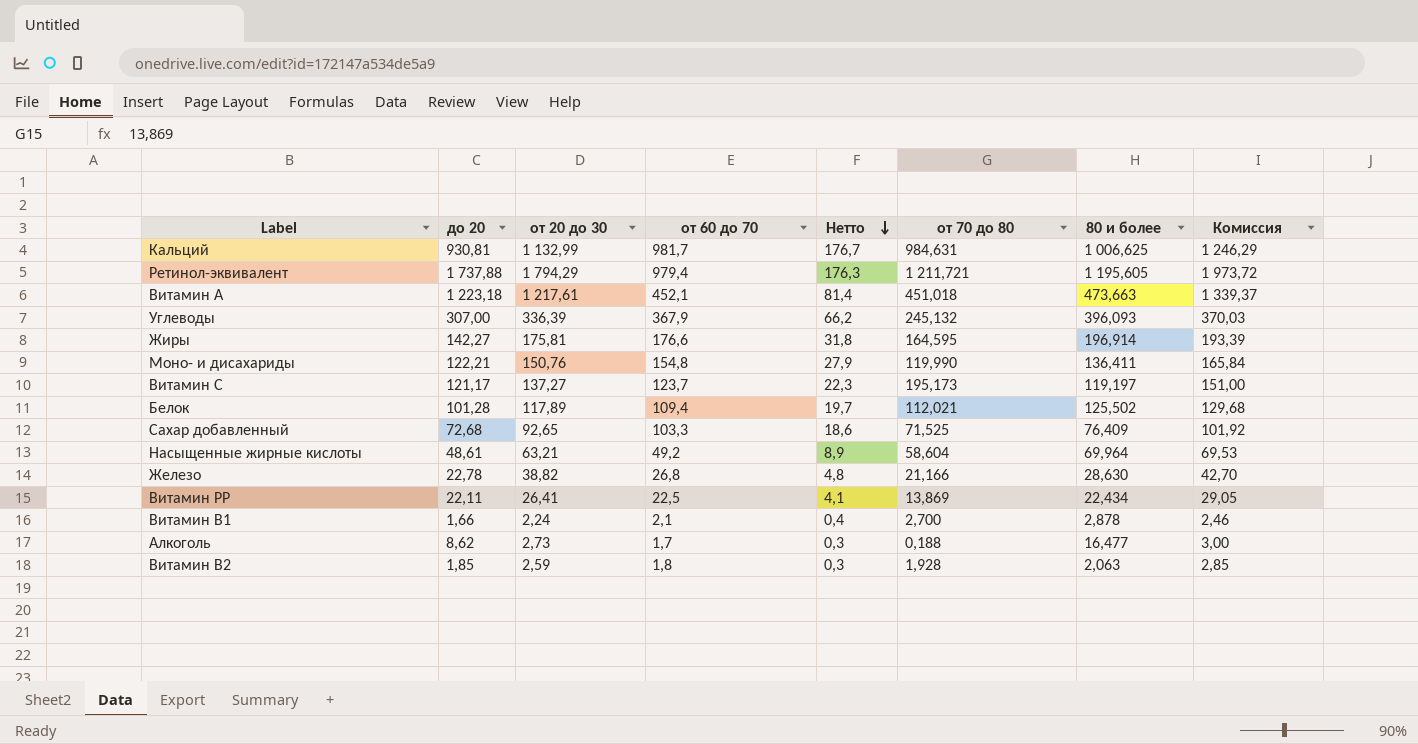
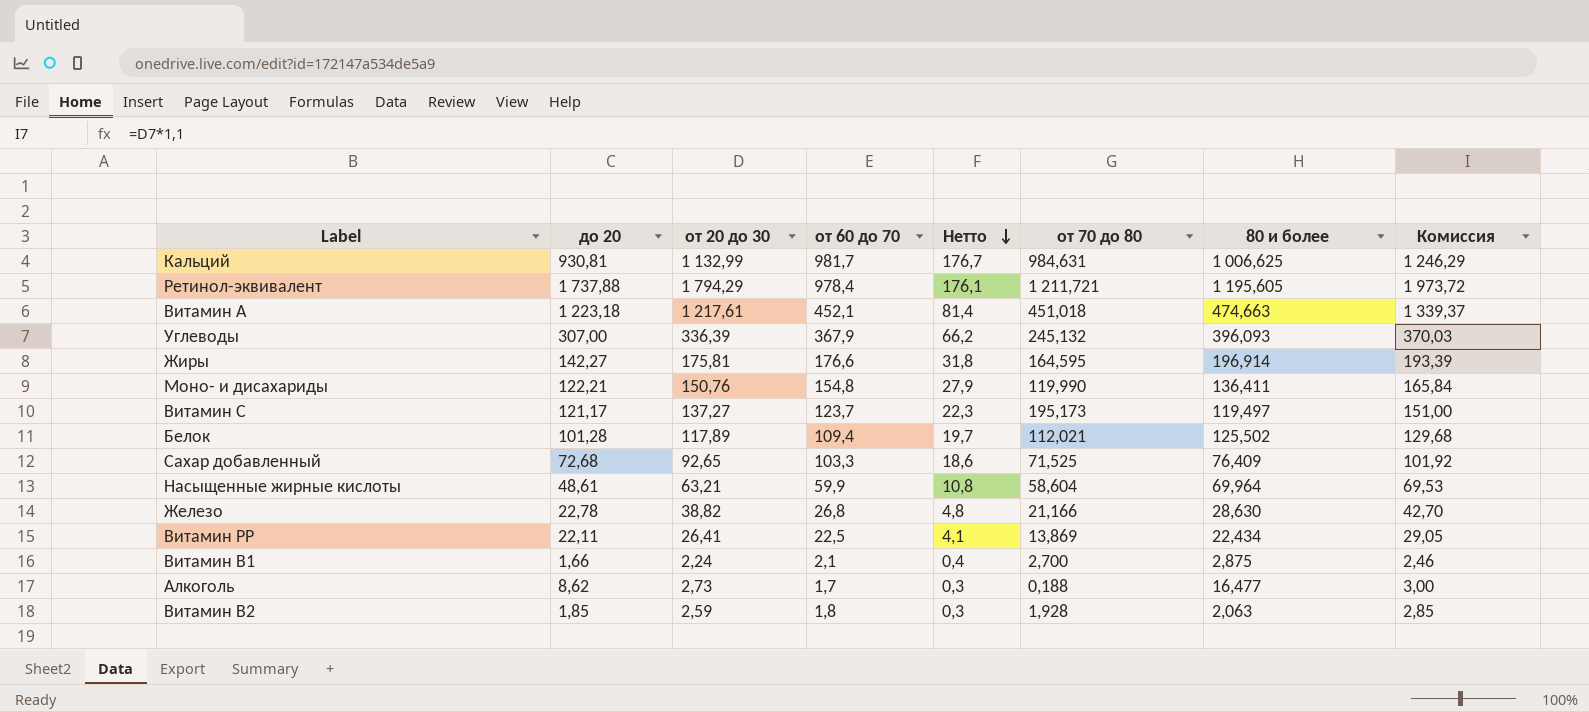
Ретинол-эквивалент | от 60 до 70: 979,4 -> 978,4
Ретинол-эквивалент | Нетто: 176,3 -> 176,1
Витамин А | 80 и более: 473,663 -> 474,663
Витамин С | 80 и более: 119,197 -> 119,497
Насыщенные жирные кислоты | от 60 до 70: 49,2 -> 59,9
Насыщенные жирные кислоты | Нетто: 8,9 -> 10,8
Витамин В1 | 80 и более: 2,878 -> 2,875

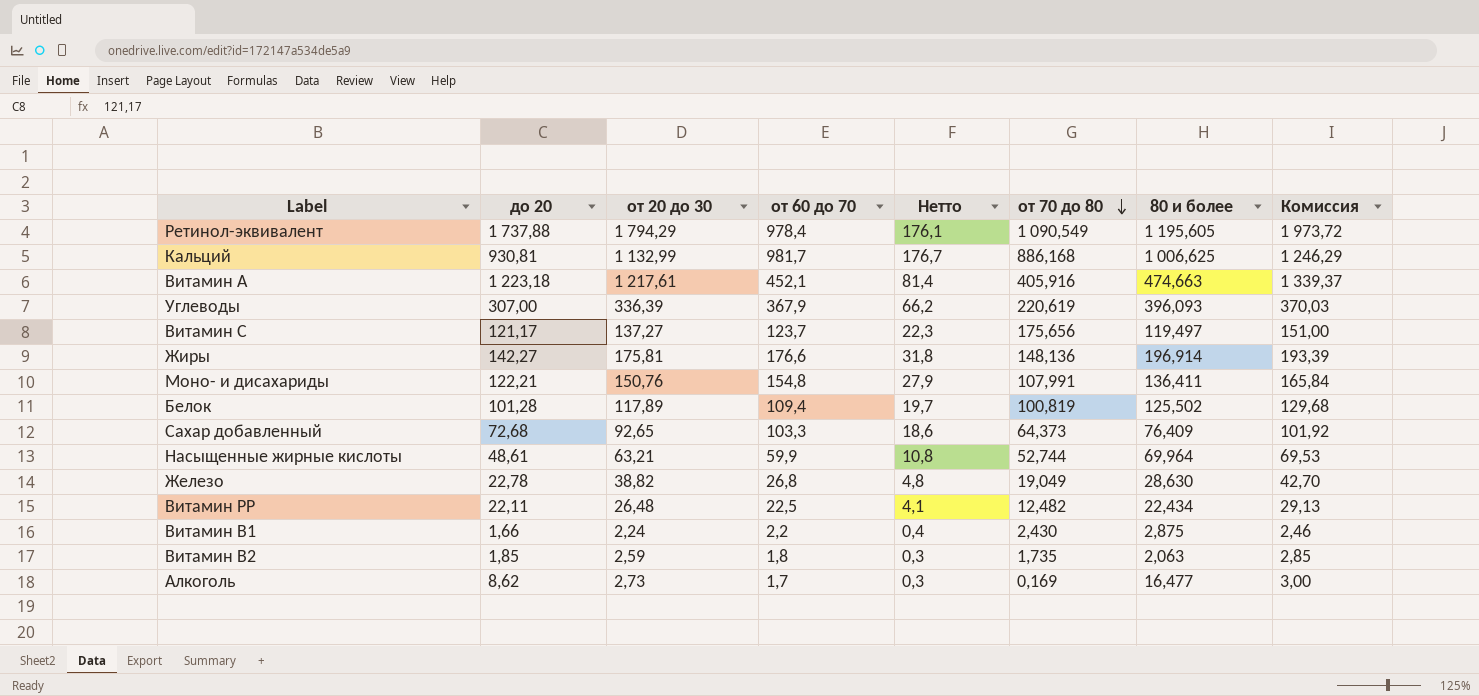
row order: Нетто descending -> от 70 до 80 descending
Ретинол-эквивалент | от 70 до 80: 1 211,721 -> 1 090,549
Кальций | от 70 до 80: 984,631 -> 886,168
Витамин А | от 70 до 80: 451,018 -> 405,916
Углеводы | от 70 до 80: 245,132 -> 220,619
Витамин С | от 70 до 80: 195,173 -> 175,656
Жиры | от 70 до 80: 164,595 -> 148,136
Моно- и дисахариды | от 70 до 80: 119,990 -> 107,991
Белок | от 70 до 80: 112,021 -> 100,819
Сахар добавленный | от 70 до 80: 71,525 -> 64,373
Насыщенные жирные кислоты | от 70 до 80: 58,604 -> 52,744
Железо | от 70 до 80: 21,166 -> 19,049
Витамин РР | от 20 до 30: 26,41 -> 26,48
Витамин РР | от 70 до 80: 13,869 -> 12,482
Витамин РР | Комиссия: 29,05 -> 29,13
Витамин В1 | от 60 до 70: 2,1 -> 2,2
Витамин В1 | от 70 до 80: 2,700 -> 2,430
Витамин В2 | от 70 до 80: 1,928 -> 1,735
Алкоголь | от 70 до 80: 0,188 -> 0,169

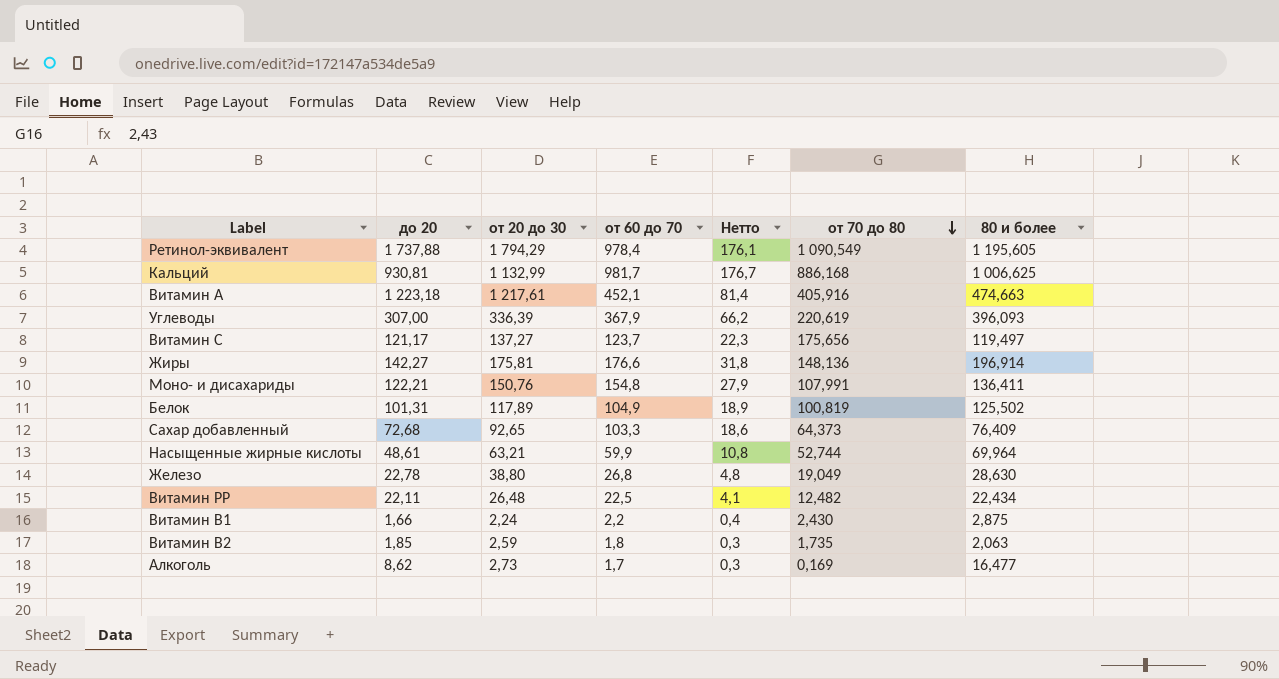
column Комиссия | formula: [от 20 до 30] * 1,1 -> none
Белок | до 20: 101,28 -> 101,31
Белок | от 60 до 70: 109,4 -> 104,9
Белок | Нетто: 19,7 -> 18,9
Железо | от 20 до 30: 38,82 -> 38,80

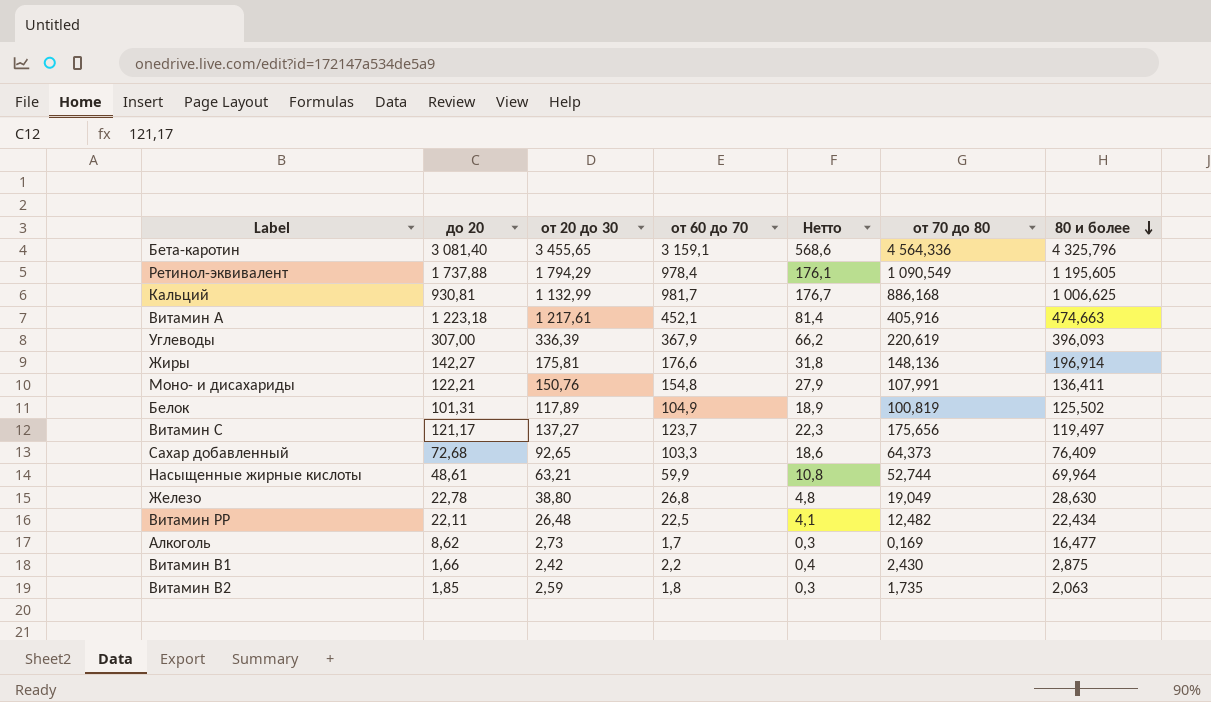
row order: от 70 до 80 descending -> 80 и более descending
row Бета-каротин: none -> 3 081,40 | 3 455,65 | 3 159,1 | 568,6 | 4 564,336 | 4 325,796
Витамин В1 | от 20 до 30: 2,24 -> 2,42

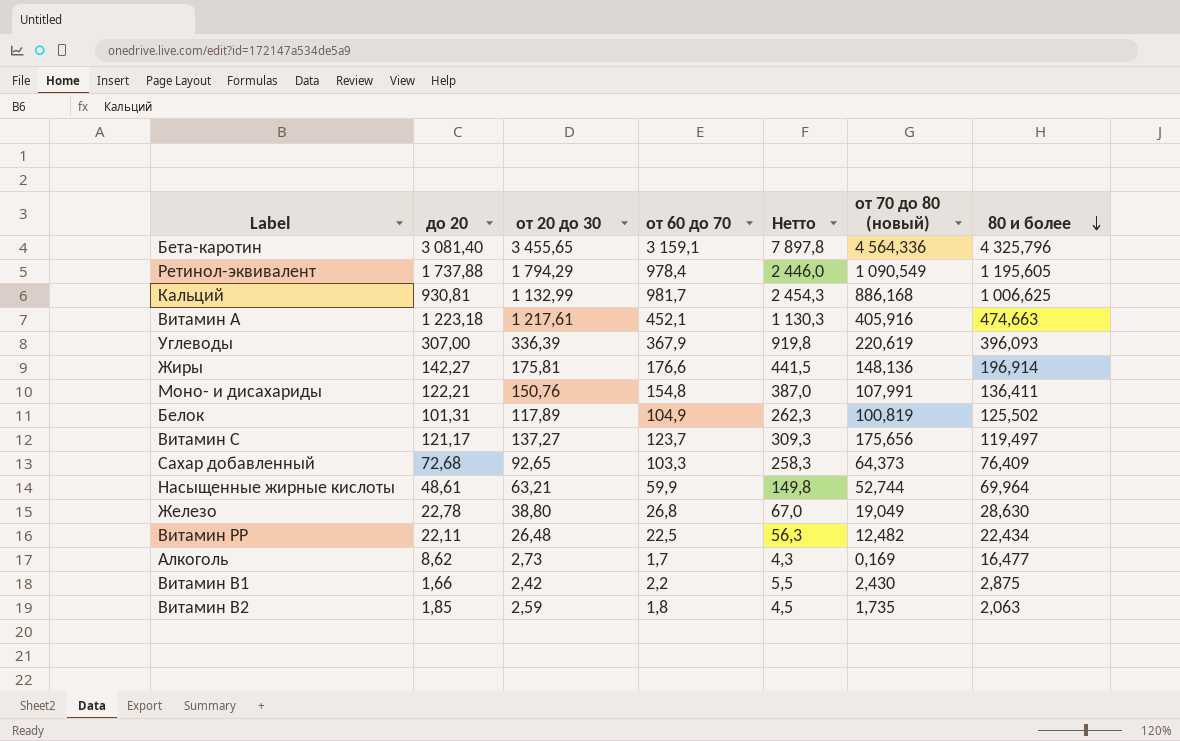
column Нетто | formula: [от 60 до 70] * 0,18 -> [от 60 до 70] * 2,5
column name: от 70 до 80 -> от 70 до 80 (новый)

